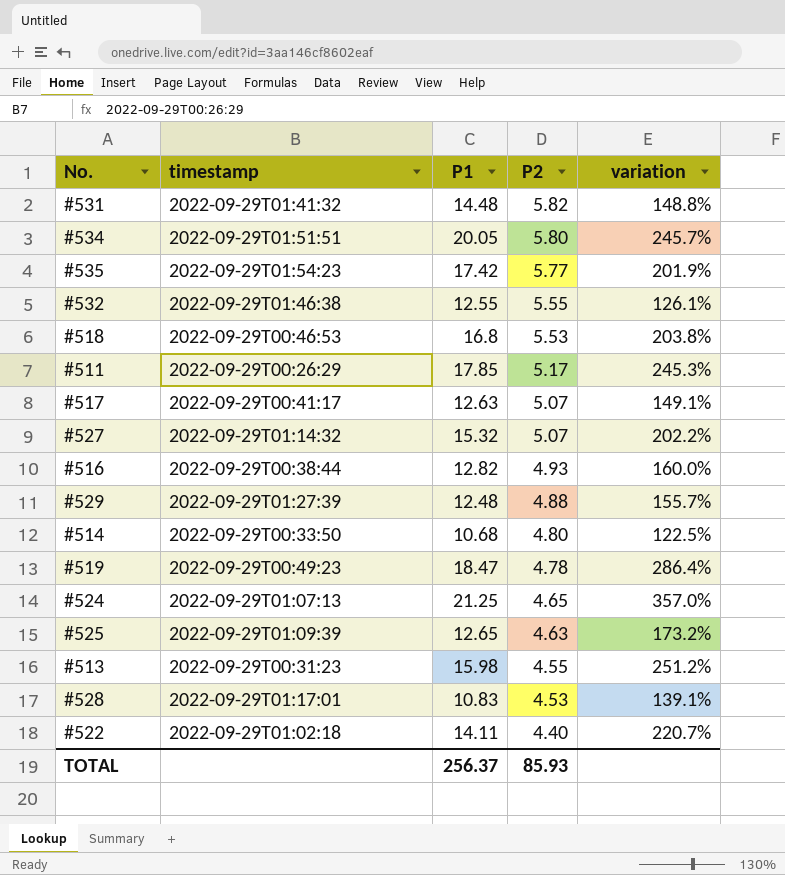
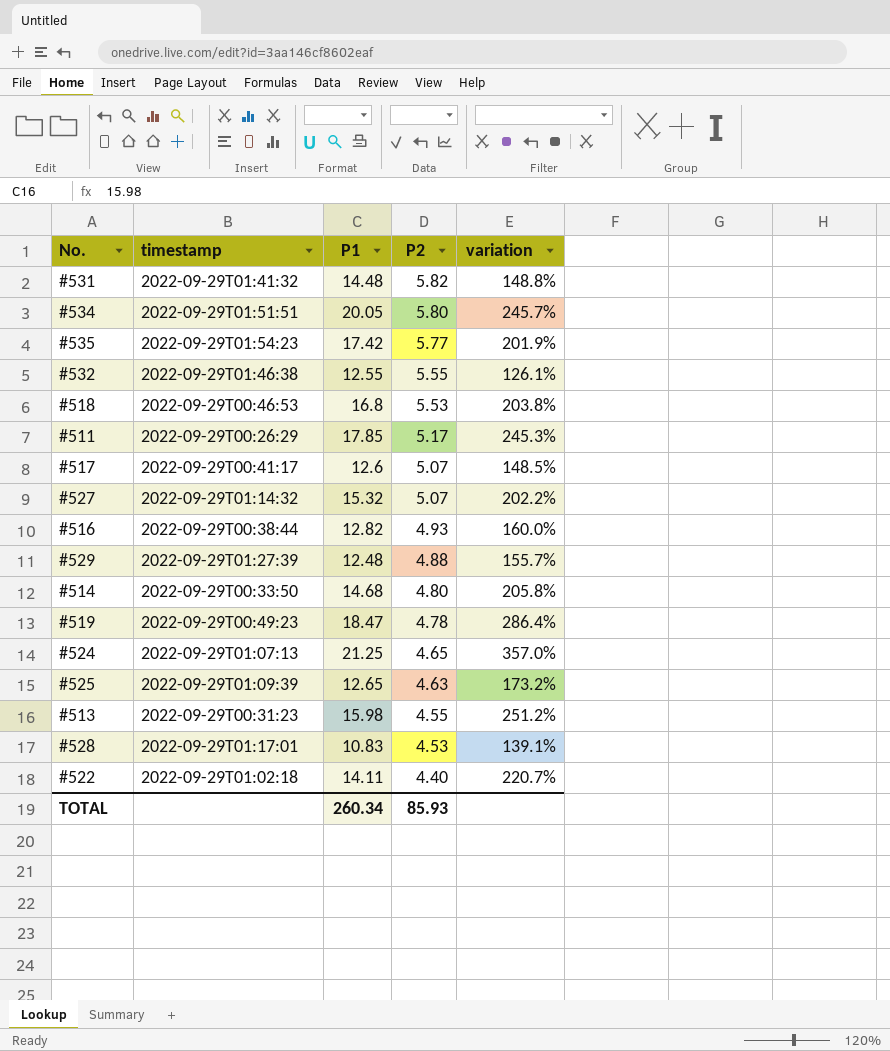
#517 | P1: 12.63 -> 12.6
#517 | variation: 149.1% -> 148.5%
#514 | P1: 10.68 -> 14.68
#514 | variation: 122.5% -> 205.8%
TOTAL | P1: 256.37 -> 260.34

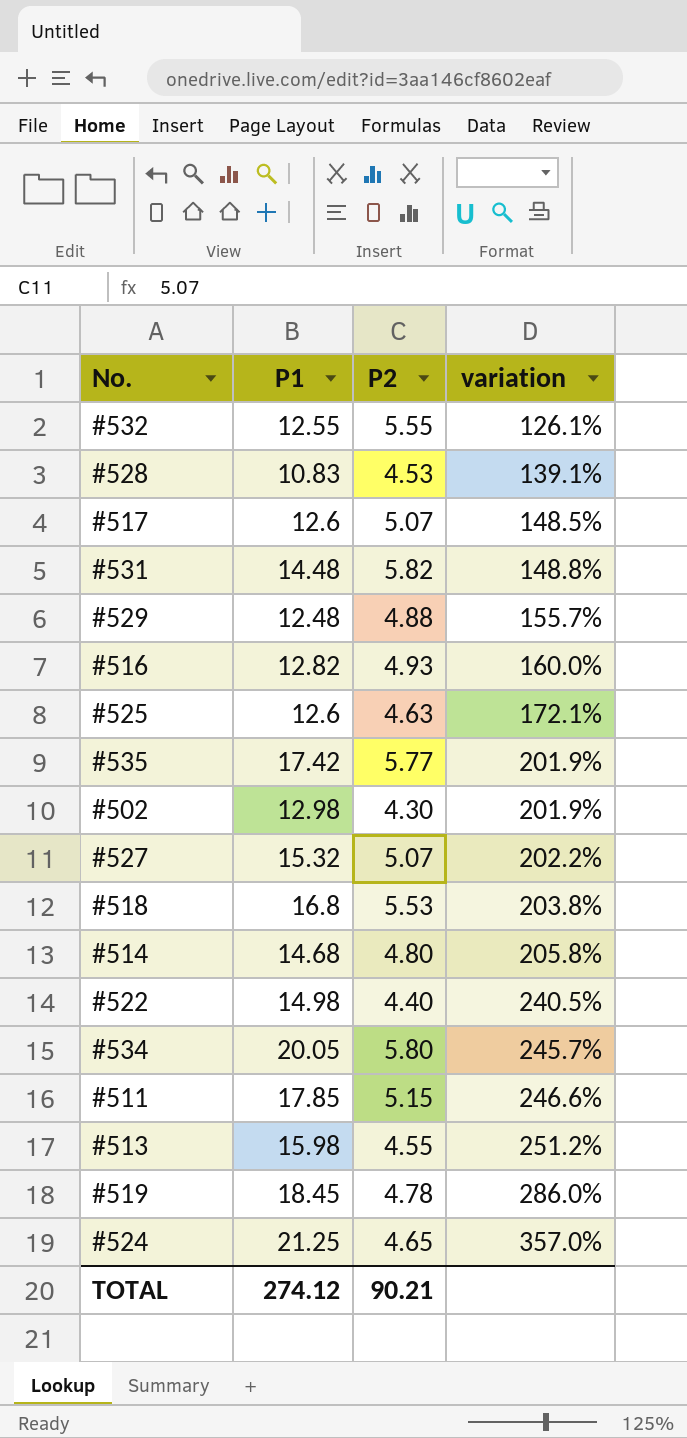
row order: P2 descending -> variation ascending
column timestamp | position: 2 -> none
#525 | P1: 12.65 -> 12.6
#525 | variation: 173.2% -> 172.1%
row #502: none -> 12.98 | 4.30 | 201.9%
#522 | P1: 14.11 -> 14.98
#522 | variation: 220.7% -> 240.5%
#511 | P2: 5.17 -> 5.15
#511 | variation: 245.3% -> 246.6%
#519 | P1: 18.47 -> 18.45
#519 | variation: 286.4% -> 286.0%
TOTAL | P1: 260.34 -> 274.12
TOTAL | P2: 85.93 -> 90.21

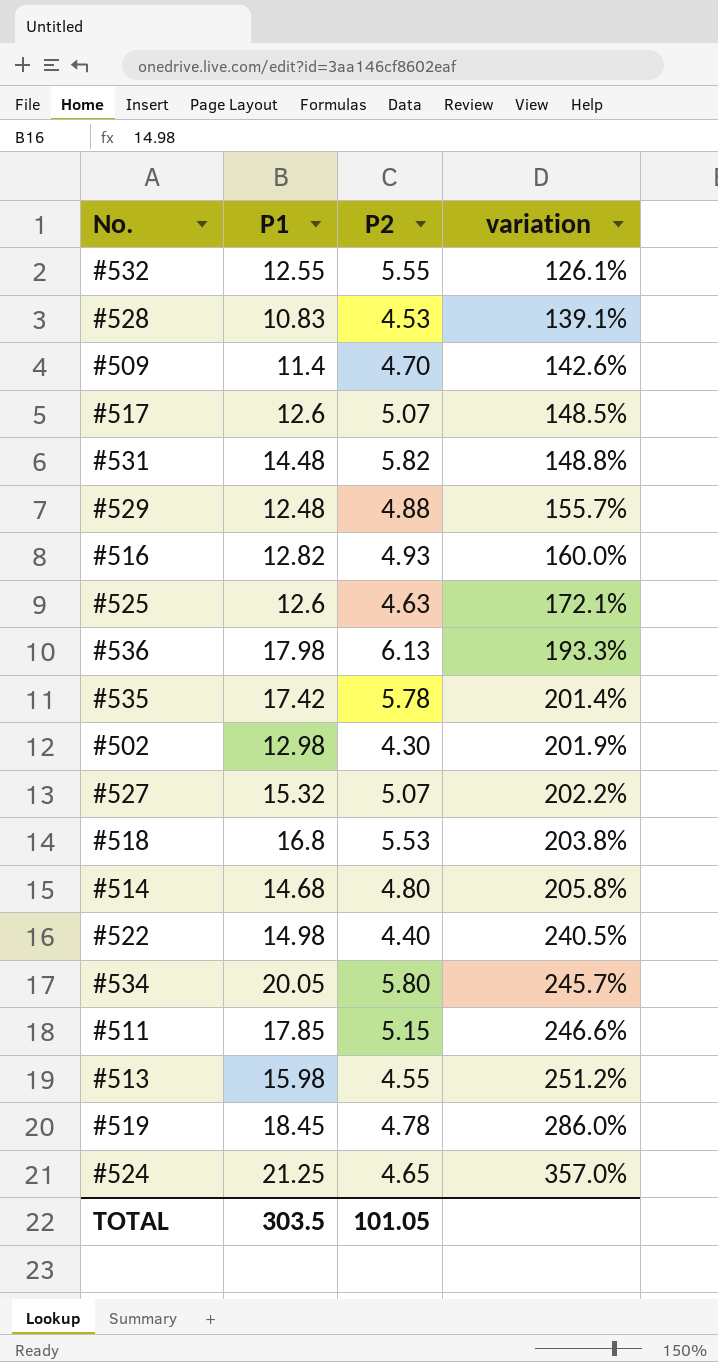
row #509: none -> 11.4 | 4.70 | 142.6%
row #536: none -> 17.98 | 6.13 | 193.3%
#535 | P2: 5.77 -> 5.78
#535 | variation: 201.9% -> 201.4%
TOTAL | P1: 274.12 -> 303.5
TOTAL | P2: 90.21 -> 101.05

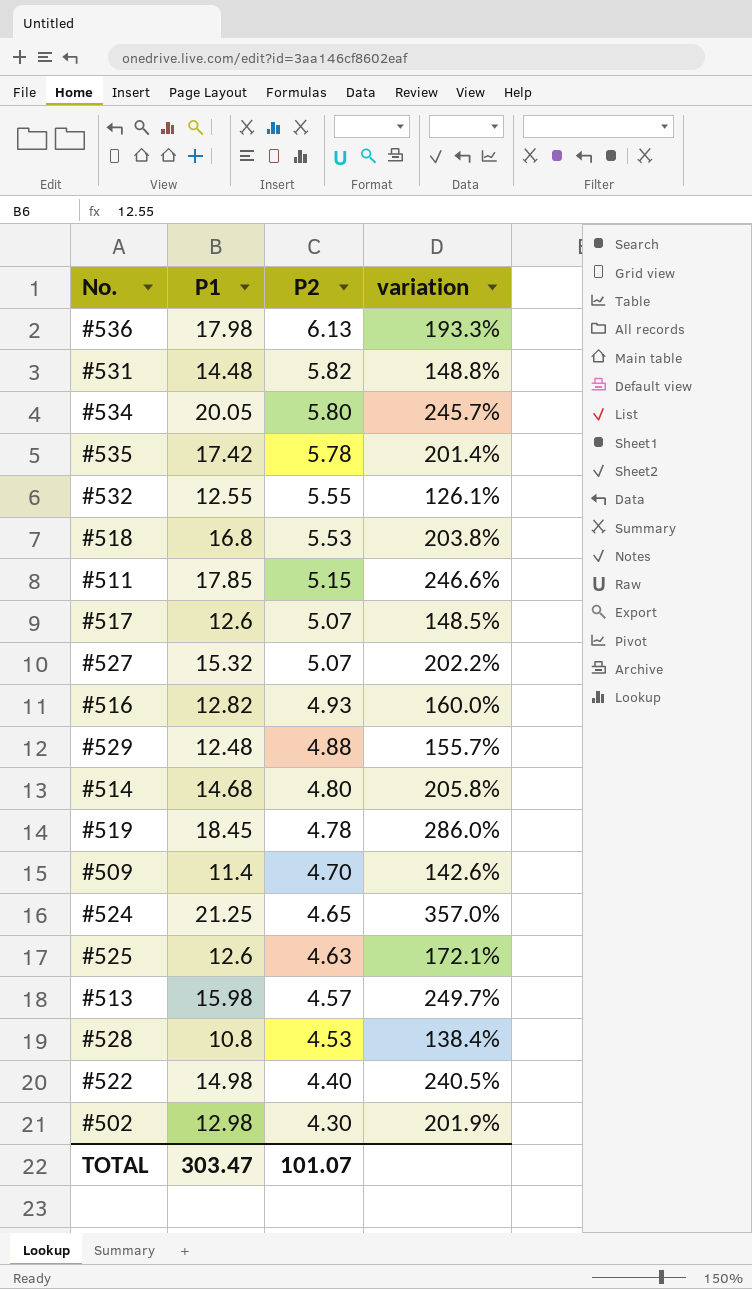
row order: variation ascending -> P2 descending
#513 | P2: 4.55 -> 4.57
#513 | variation: 251.2% -> 249.7%
#528 | P1: 10.83 -> 10.8
#528 | variation: 139.1% -> 138.4%
TOTAL | P1: 303.5 -> 303.47
TOTAL | P2: 101.05 -> 101.07

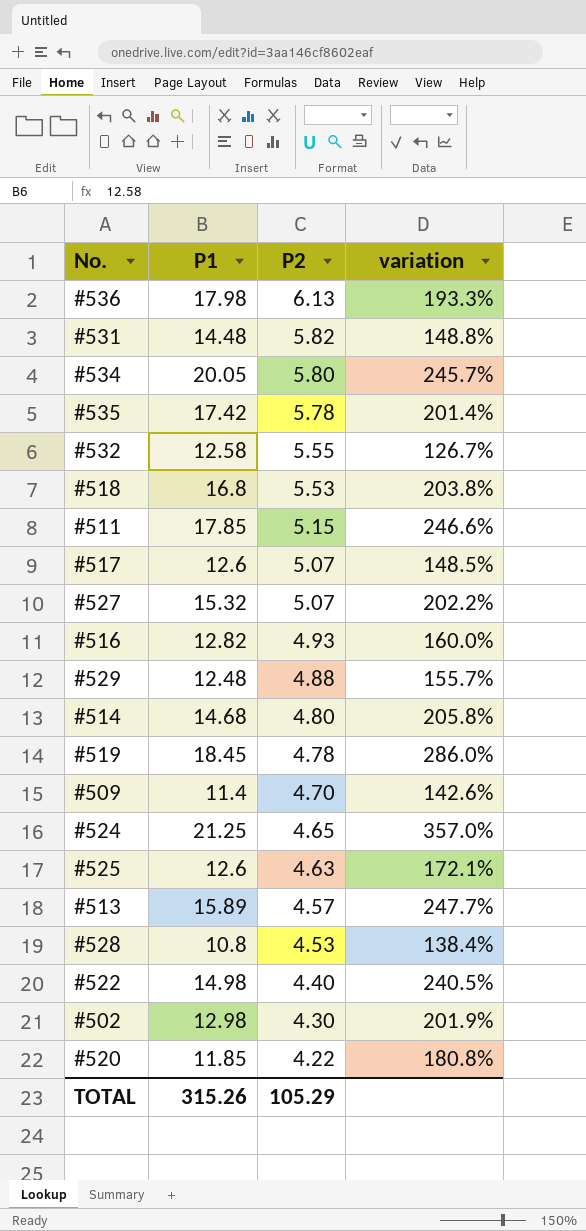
#532 | P1: 12.55 -> 12.58
#532 | variation: 126.1% -> 126.7%
#513 | P1: 15.98 -> 15.89
#513 | variation: 249.7% -> 247.7%
row #520: none -> 11.85 | 4.22 | 180.8%
TOTAL | P1: 303.47 -> 315.26
TOTAL | P2: 101.07 -> 105.29

